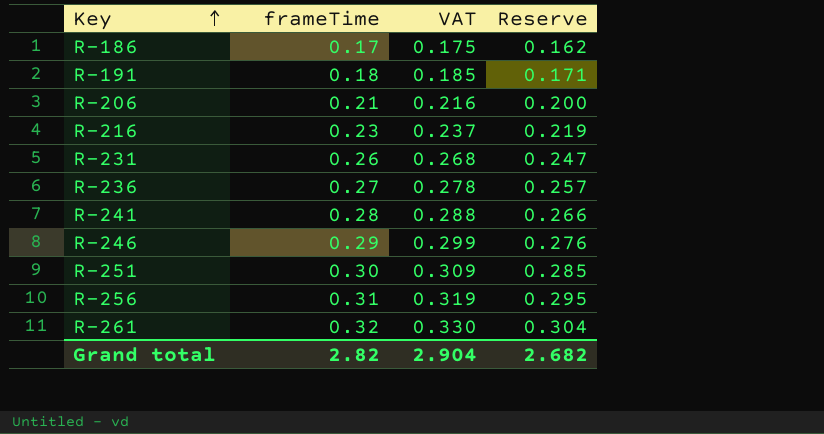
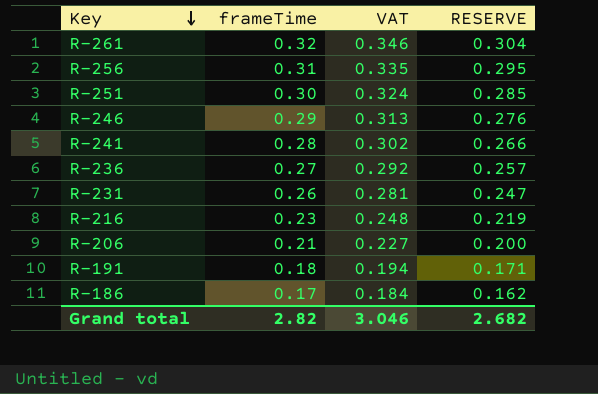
row order: Key ascending -> Key descending
column VAT | formula: [frameTime] * 1.03 -> [frameTime] * 1.08
column name: Reserve -> RESERVE
Grand total | VAT: 2.904 -> 3.046

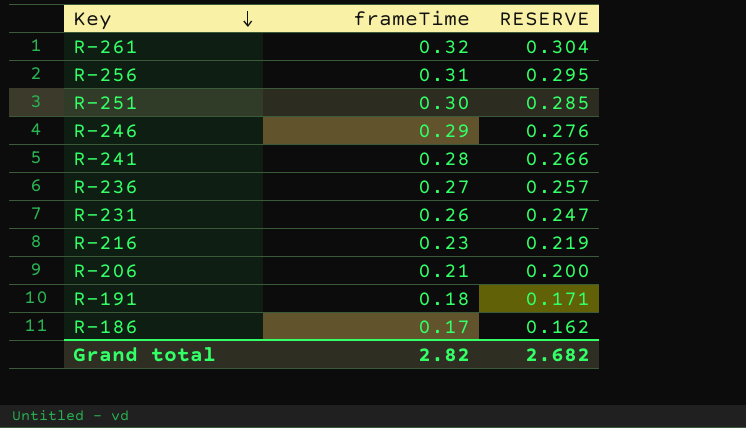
column VAT | formula: [frameTime] * 1.08 -> none

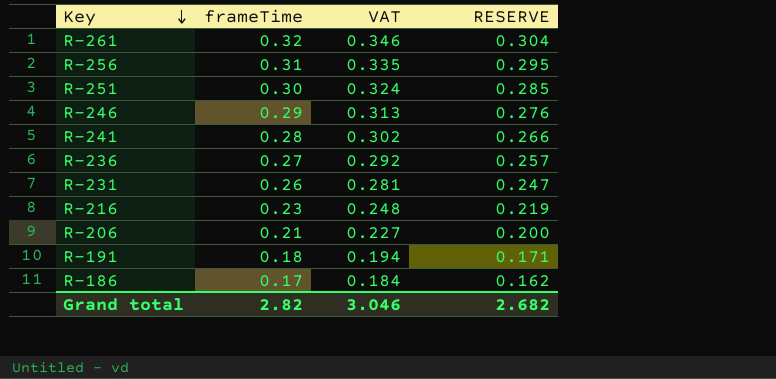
column VAT | formula: none -> [frameTime] * 1.08

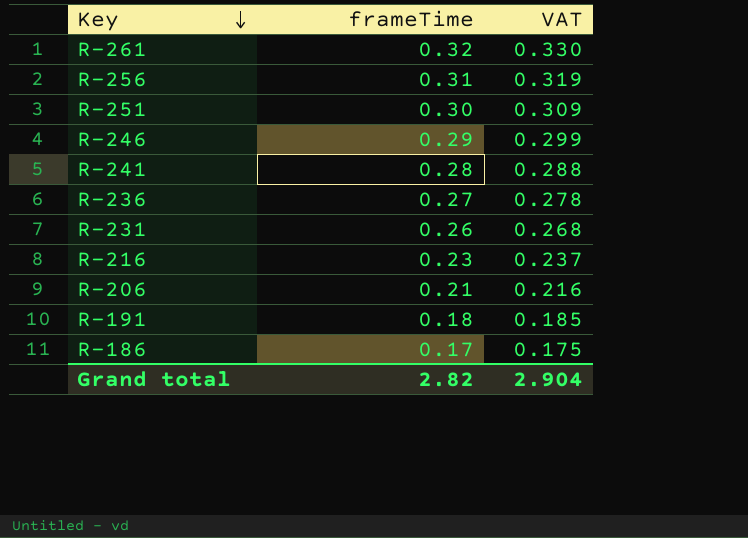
column RESERVE | formula: [frameTime] * 0.95 -> none
column VAT | formula: [frameTime] * 1.08 -> [frameTime] * 1.03
Grand total | VAT: 3.046 -> 2.904

